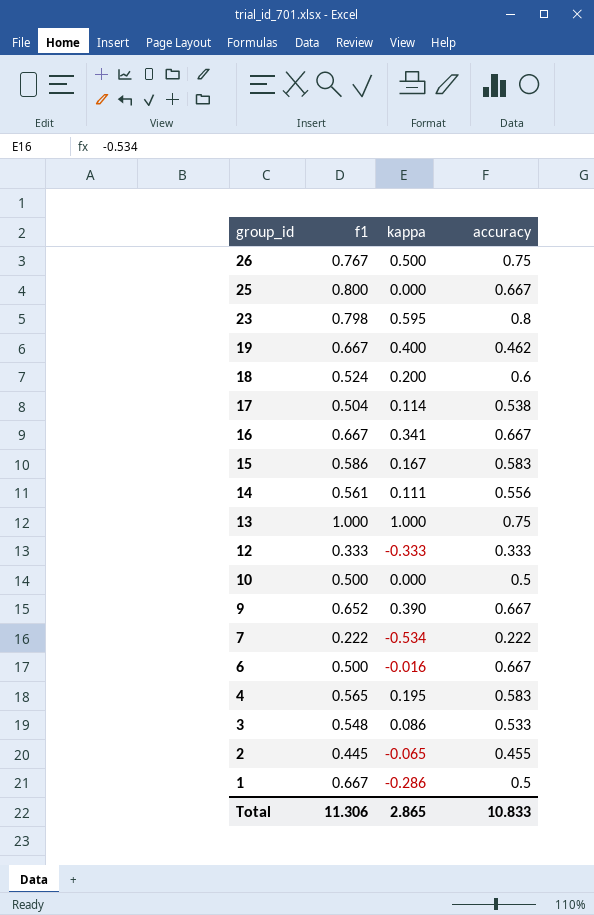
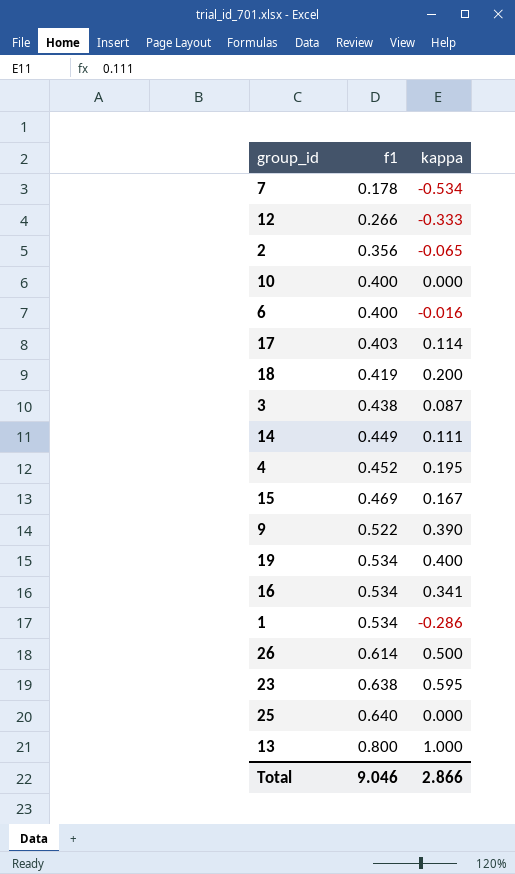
row order: group_id descending -> f1 ascending
column accuracy | position: 4 -> none
7 | f1: 0.222 -> 0.178
12 | f1: 0.333 -> 0.266
2 | f1: 0.445 -> 0.356
10 | f1: 0.500 -> 0.400
6 | f1: 0.500 -> 0.400
17 | f1: 0.504 -> 0.403
18 | f1: 0.524 -> 0.419
3 | f1: 0.548 -> 0.438
3 | kappa: 0.086 -> 0.087
14 | f1: 0.561 -> 0.449
4 | f1: 0.565 -> 0.452
15 | f1: 0.586 -> 0.469
9 | f1: 0.652 -> 0.522
19 | f1: 0.667 -> 0.534
16 | f1: 0.667 -> 0.534
1 | f1: 0.667 -> 0.534
26 | f1: 0.767 -> 0.614
23 | f1: 0.798 -> 0.638
25 | f1: 0.800 -> 0.640
13 | f1: 1.000 -> 0.800
Total | f1: 11.306 -> 9.046
Total | kappa: 2.865 -> 2.866

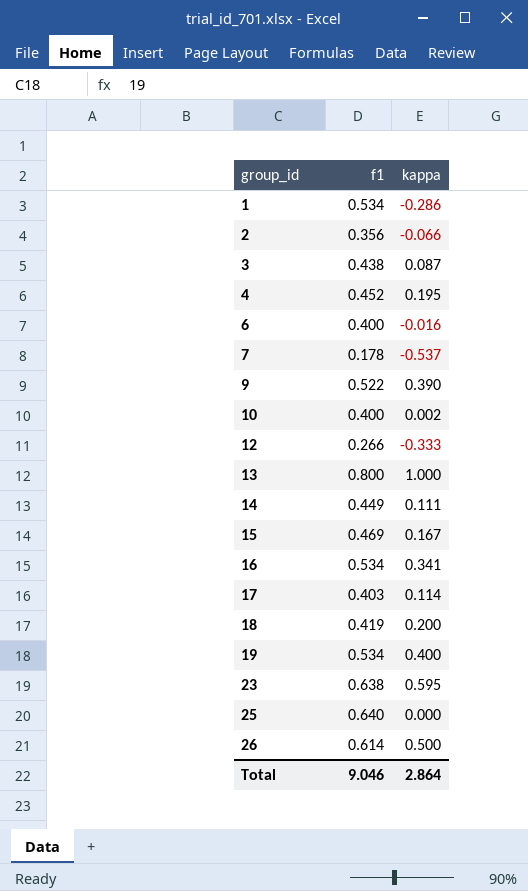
row order: f1 ascending -> group_id ascending
2 | kappa: -0.065 -> -0.066
7 | kappa: -0.534 -> -0.537
10 | kappa: 0.000 -> 0.002
Total | kappa: 2.866 -> 2.864

